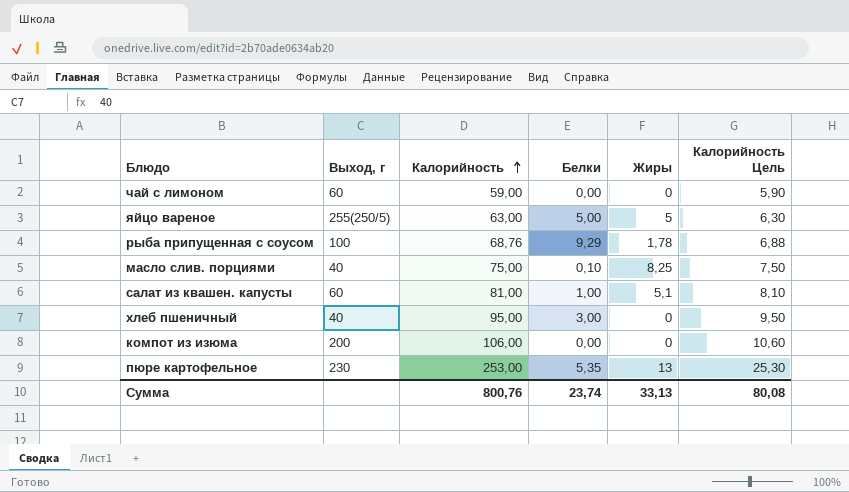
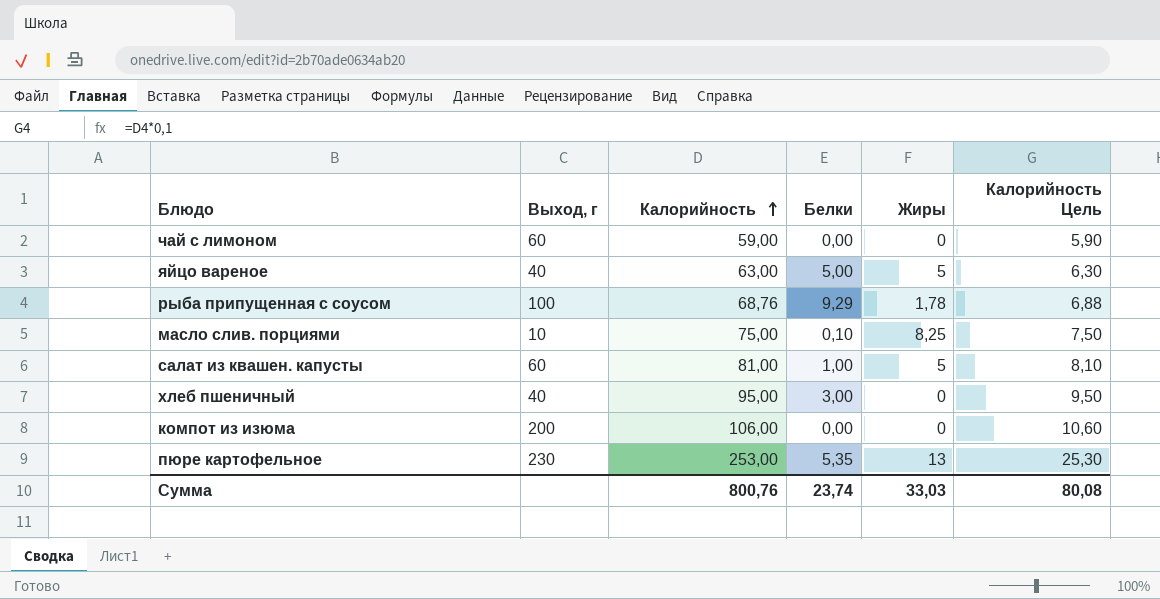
яйцо вареное | Выход, г: 255(250/5) -> 40
масло слив. порциями | Выход, г: 40 -> 10
салат из квашен. капусты | Жиры: 5,1 -> 5
Сумма | Жиры: 33,13 -> 33,03

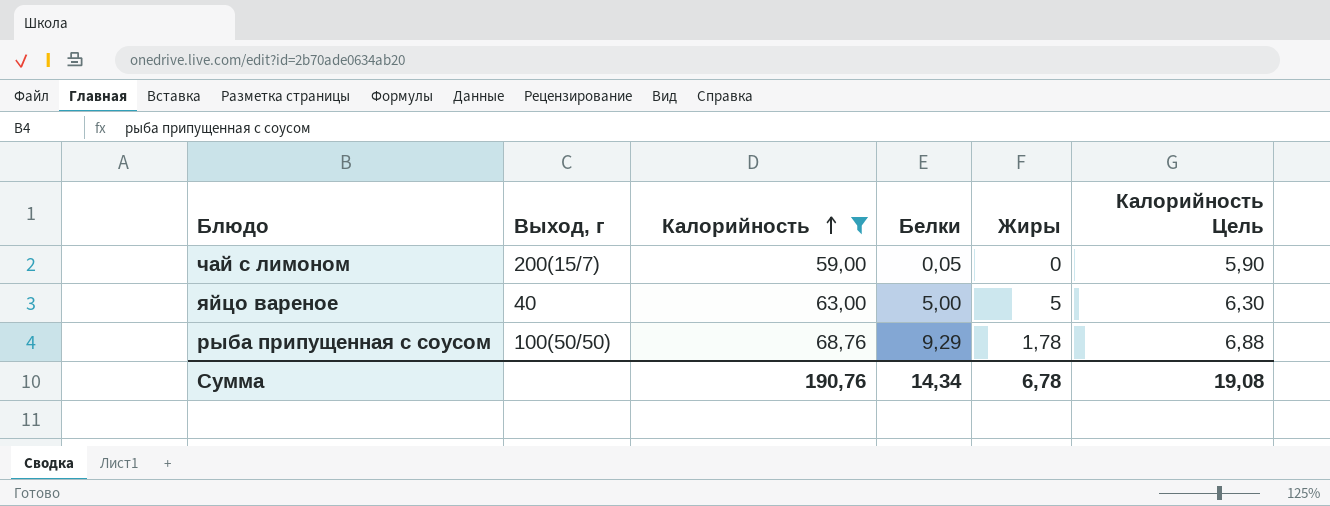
filter: none -> Калорийность <= 68,76
чай с лимоном | Выход, г: 60 -> 200(15/7)
чай с лимоном | Белки: 0,00 -> 0,05
рыба припущенная с соусом | Выход, г: 100 -> 100(50/50)
Сумма | Калорийность: 800,76 -> 190,76
Сумма | Белки: 23,74 -> 14,34
Сумма | Жиры: 33,03 -> 6,78
Сумма | Калорийность Цель: 80,08 -> 19,08

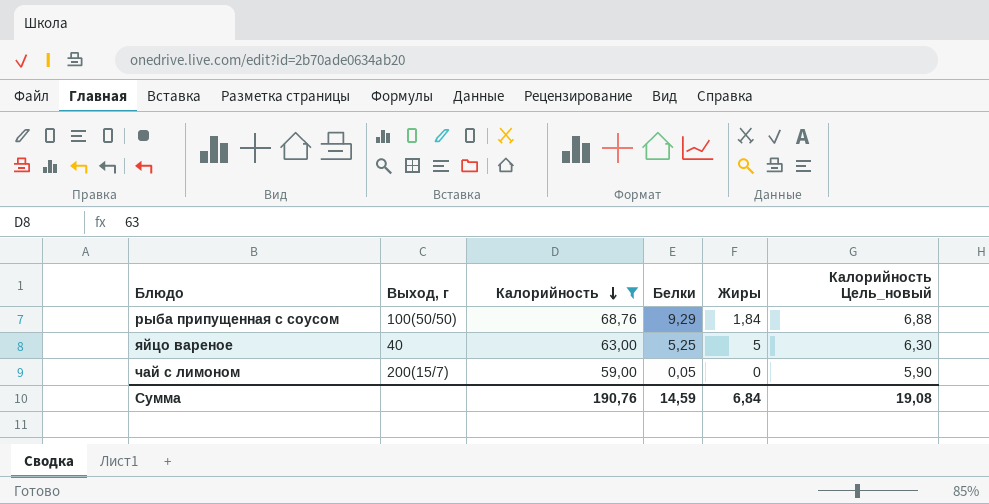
row order: Калорийность ascending -> Калорийность descending
column name: Калорийность Цель -> Калорийность Цель_новый
рыба припущенная с соусом | Жиры: 1,78 -> 1,84
яйцо вареное | Белки: 5,00 -> 5,25
Сумма | Белки: 14,34 -> 14,59
Сумма | Жиры: 6,78 -> 6,84

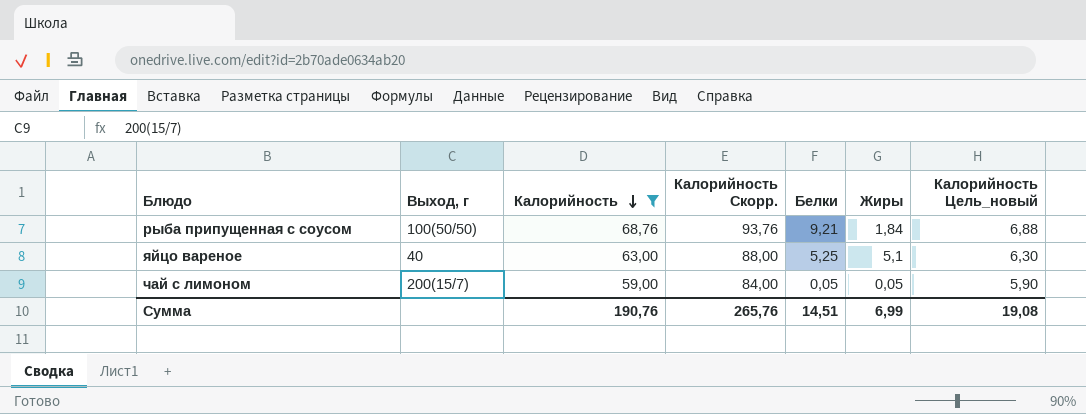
column Калорийность Скорр. | formula: none -> [Калорийность] + 25
рыба припущенная с соусом | Белки: 9,29 -> 9,21
яйцо вареное | Жиры: 5 -> 5,1
чай с лимоном | Жиры: 0 -> 0,05
Сумма | Белки: 14,59 -> 14,51
Сумма | Жиры: 6,84 -> 6,99

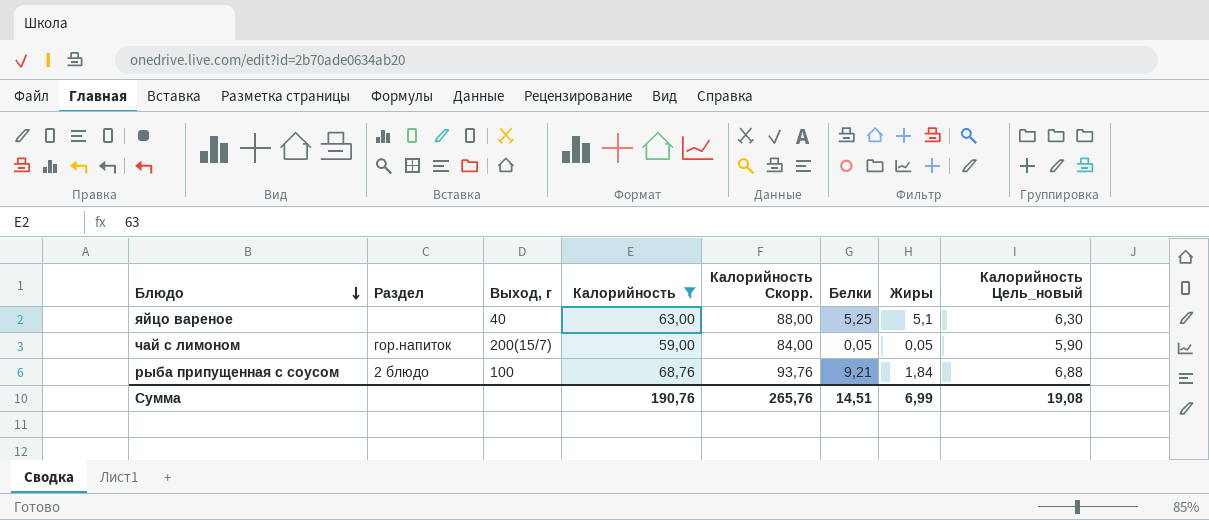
row order: Калорийность descending -> Блюдо descending
column Раздел | position: none -> 2
рыба припущенная с соусом | Выход, г: 100(50/50) -> 100

